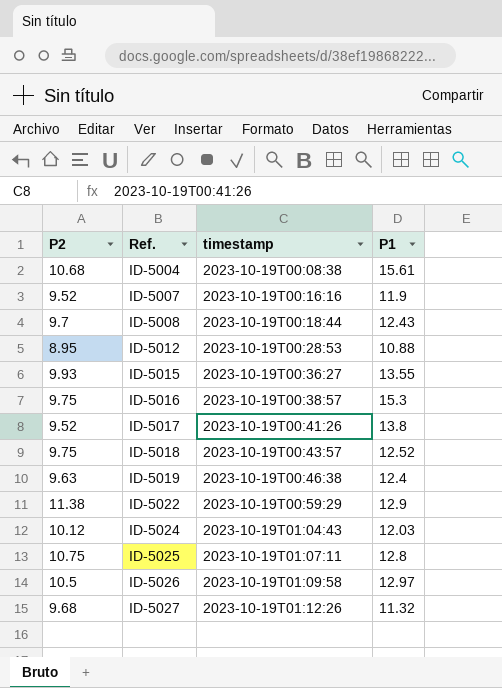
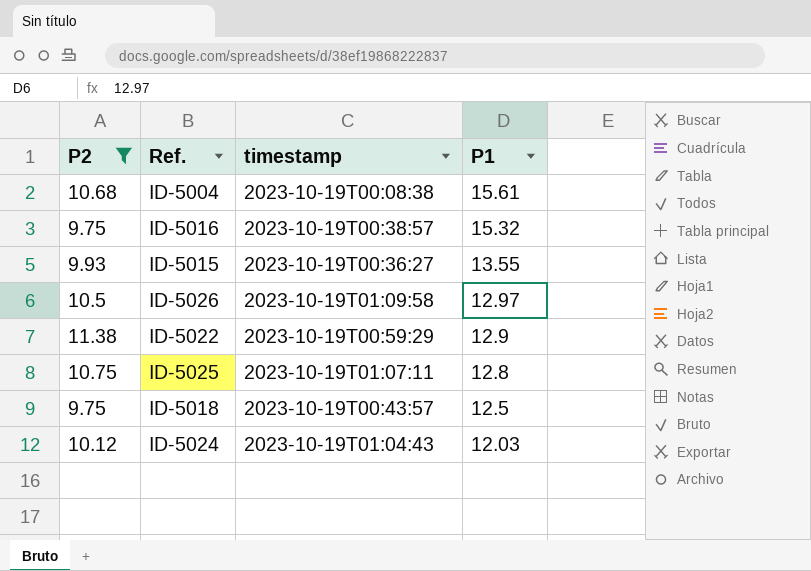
filter: none -> P2 >= 9.75
row order: Ref. ascending -> P1 descending
ID-5016 | P1: 15.3 -> 15.32
ID-5018 | P1: 12.52 -> 12.5

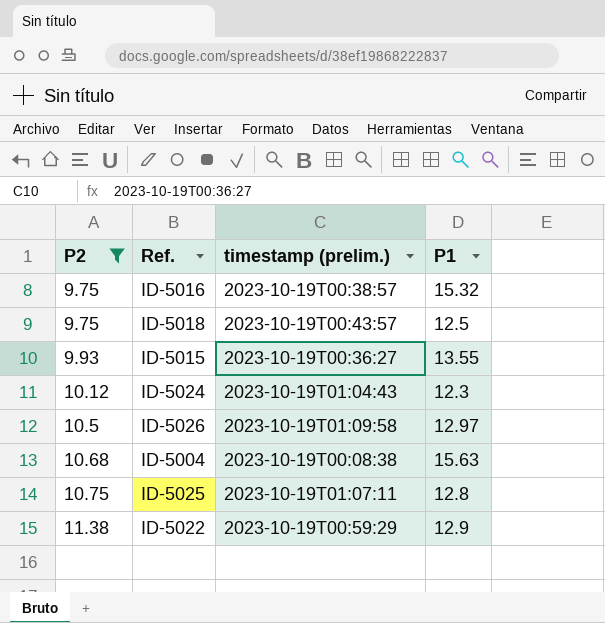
row order: P1 descending -> P2 ascending
column name: timestamp -> timestamp (prelim.)
ID-5024 | P1: 12.03 -> 12.3
ID-5004 | P1: 15.61 -> 15.63

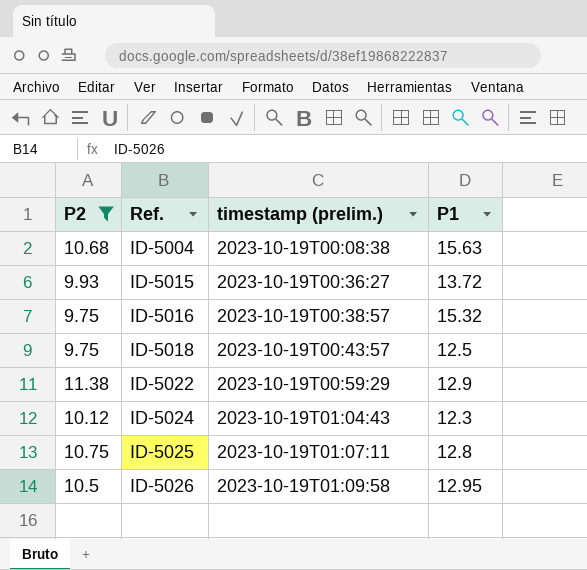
row order: P2 ascending -> Ref. ascending
ID-5015 | P1: 13.55 -> 13.72
ID-5026 | P1: 12.97 -> 12.95

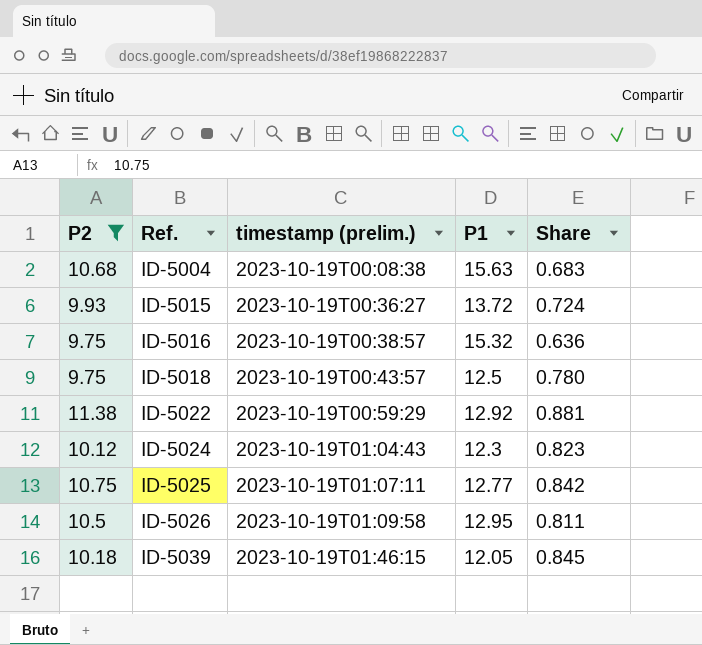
column Share | formula: none -> [P2] / [P1]
ID-5022 | P1: 12.9 -> 12.92
ID-5025 | P1: 12.8 -> 12.77
row ID-5039: none -> 10.18 | 2023-10-19T01:46:15 | 12.05 | 0.845

